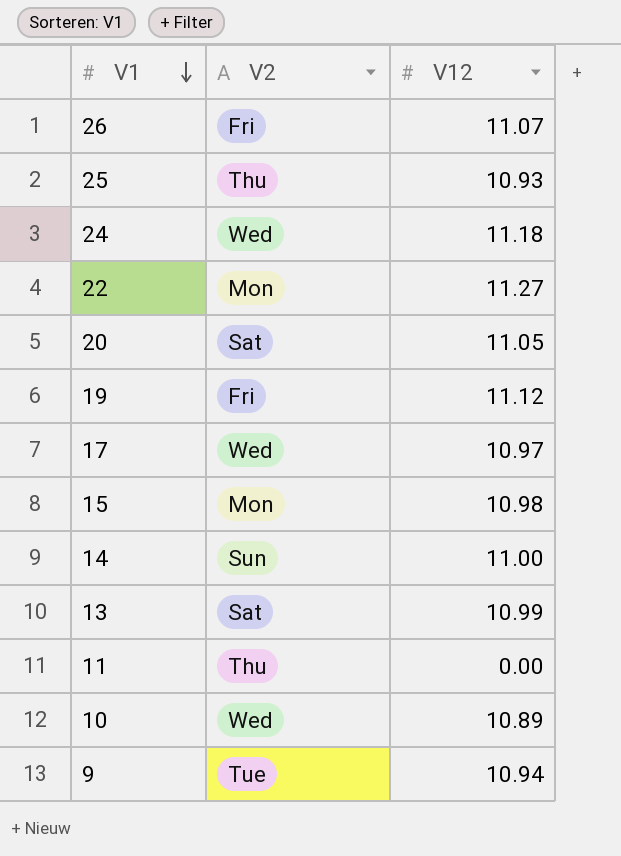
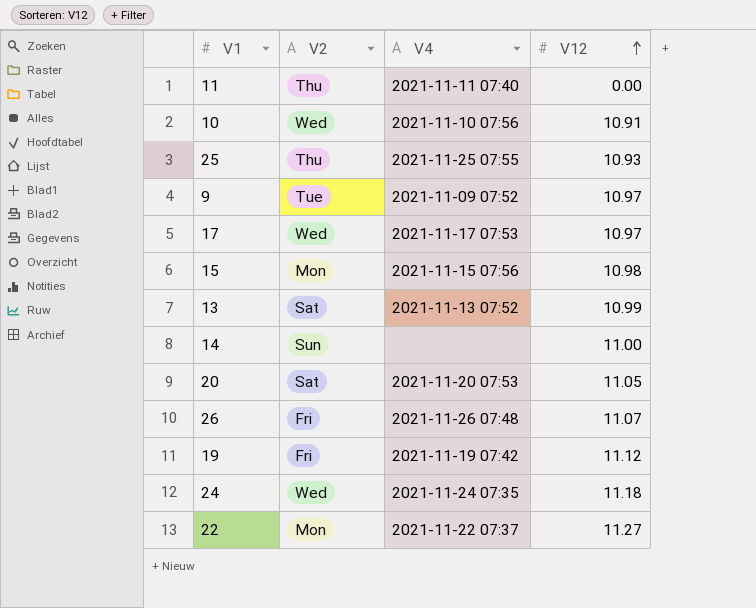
row order: V1 descending -> V12 ascending
column V4 | position: none -> 3
10 | V12: 10.89 -> 10.91
9 | V12: 10.94 -> 10.97

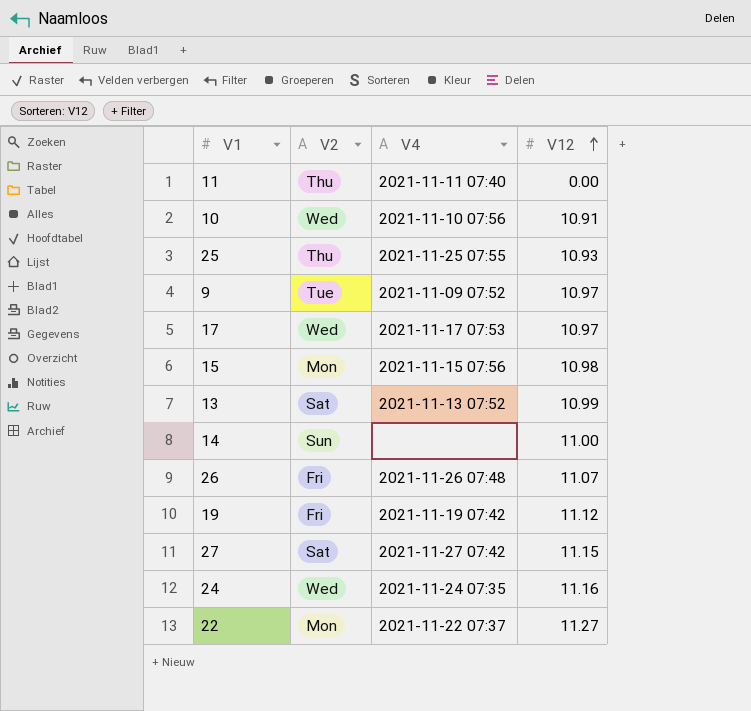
row 20: Sat | 2021-11-20 07:53 | 11.05 -> none
row 27: none -> Sat | 2021-11-27 07:42 | 11.15
24 | V12: 11.18 -> 11.16

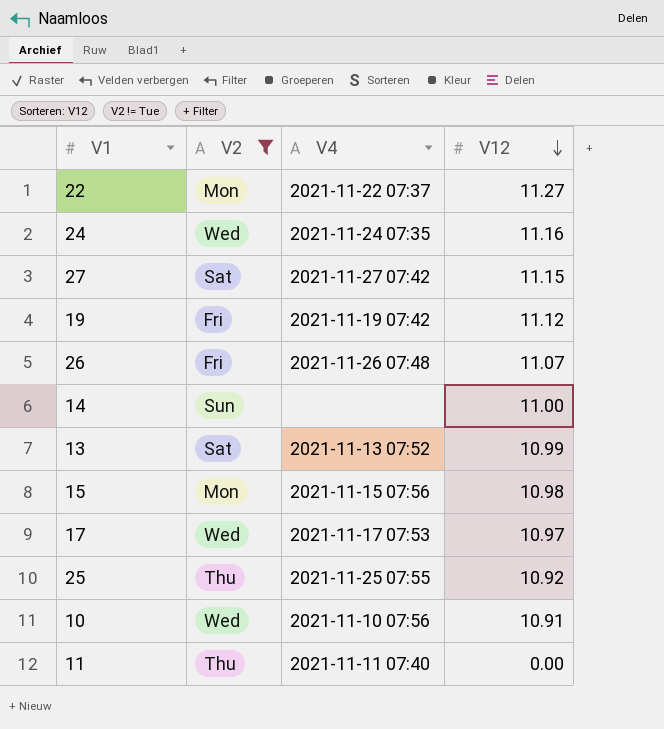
filter: none -> V2 != Tue
row order: V12 ascending -> V12 descending
25 | V12: 10.93 -> 10.92

